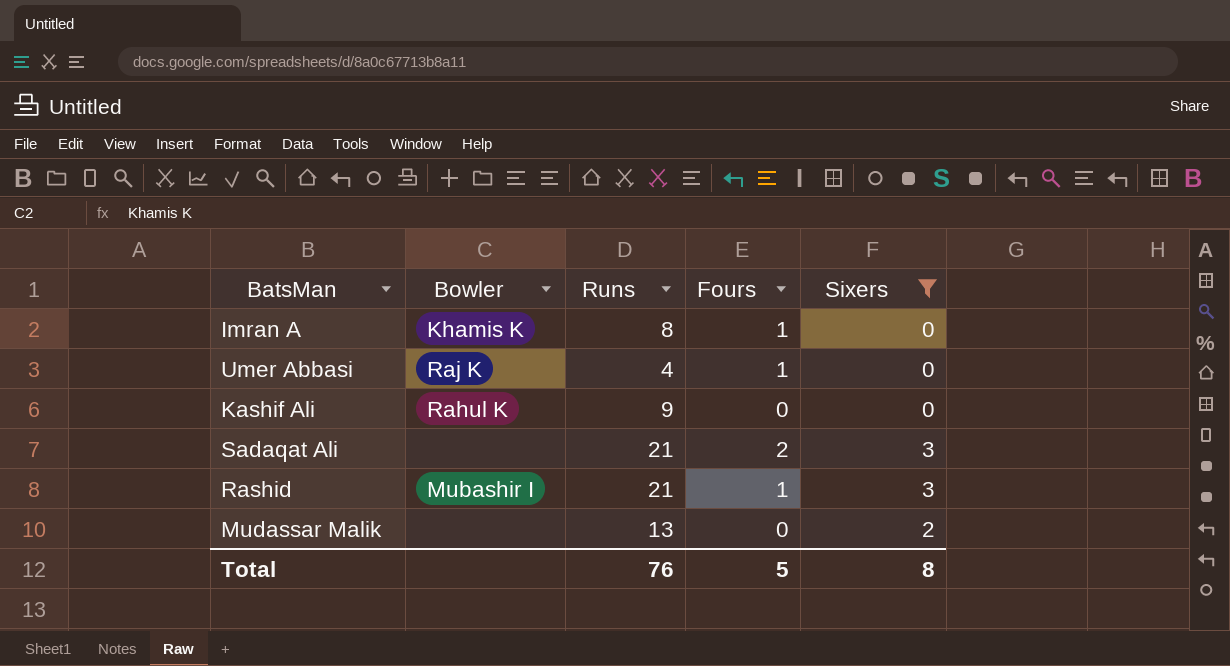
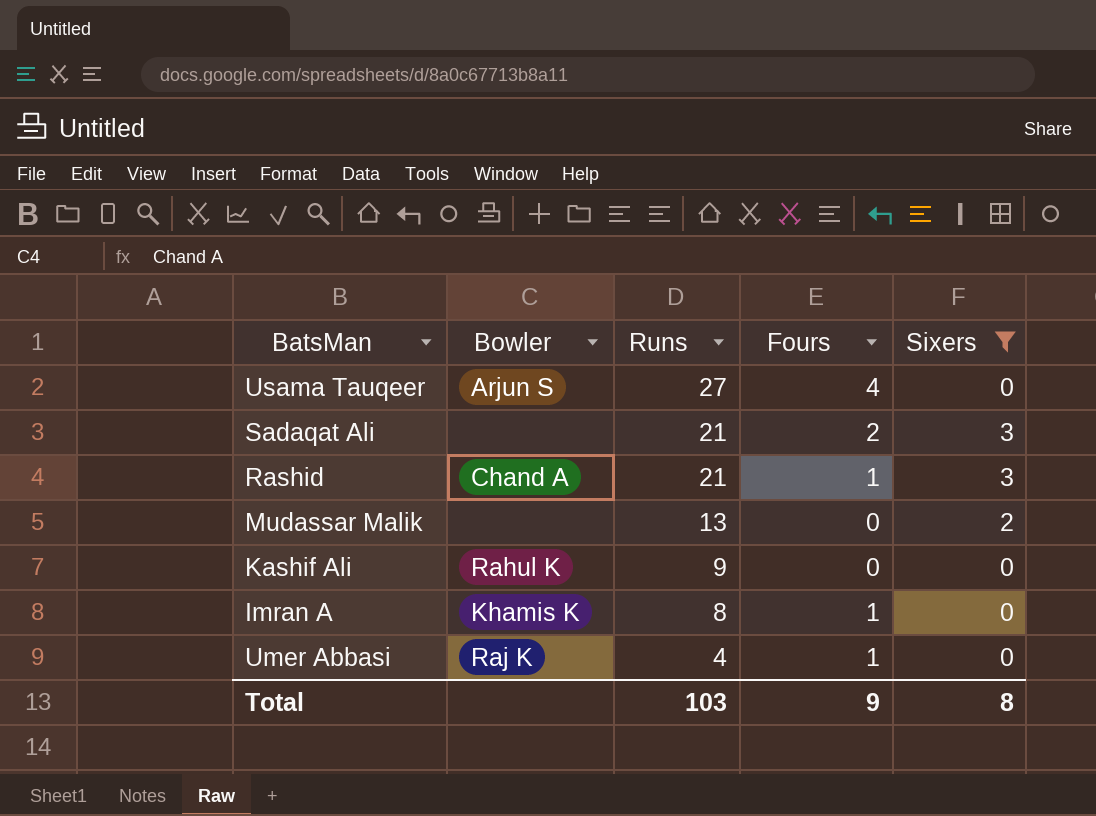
row order: none -> Runs descending
row Usama Tauqeer: none -> Arjun S | 27 | 4 | 0
Rashid | Bowler: Mubashir I -> Chand A
Total | Runs: 76 -> 103
Total | Fours: 5 -> 9

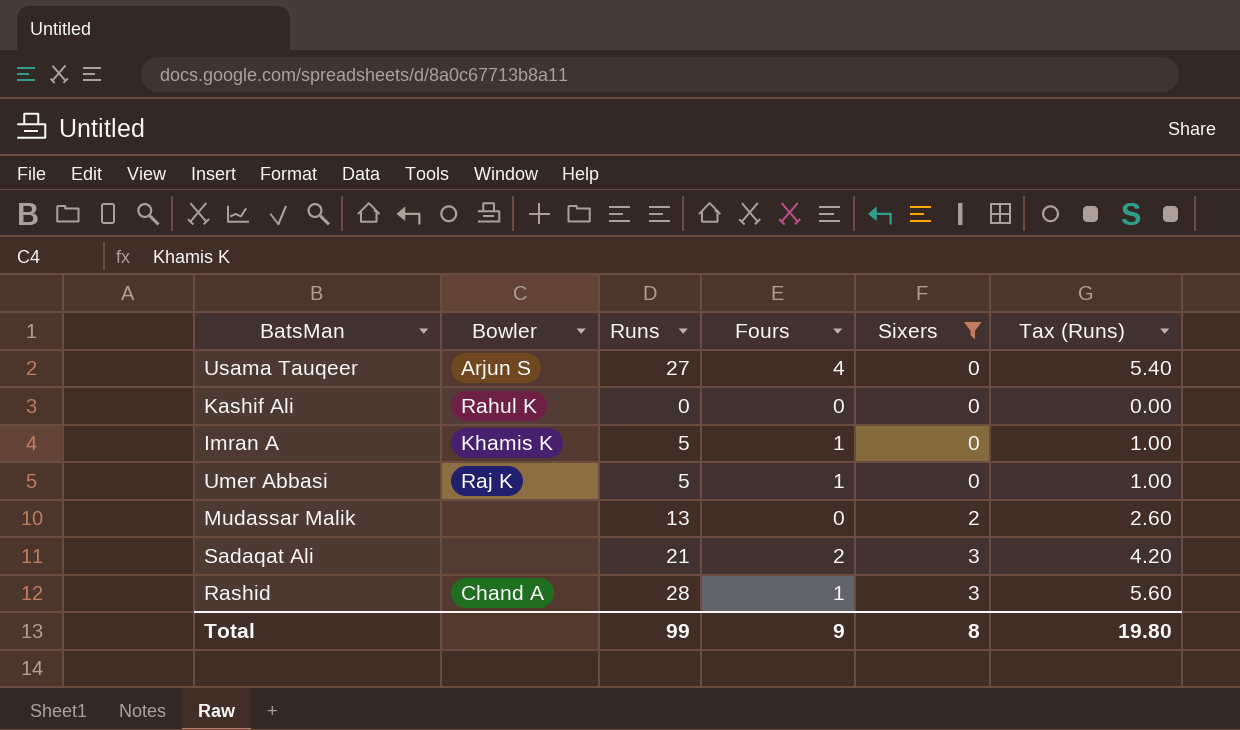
row order: Runs descending -> Sixers ascending
column Tax (Runs) | formula: none -> [Runs] * 0.2
Kashif Ali | Runs: 9 -> 0
Imran A | Runs: 8 -> 5
Umer Abbasi | Runs: 4 -> 5
Rashid | Runs: 21 -> 28
Total | Runs: 103 -> 99

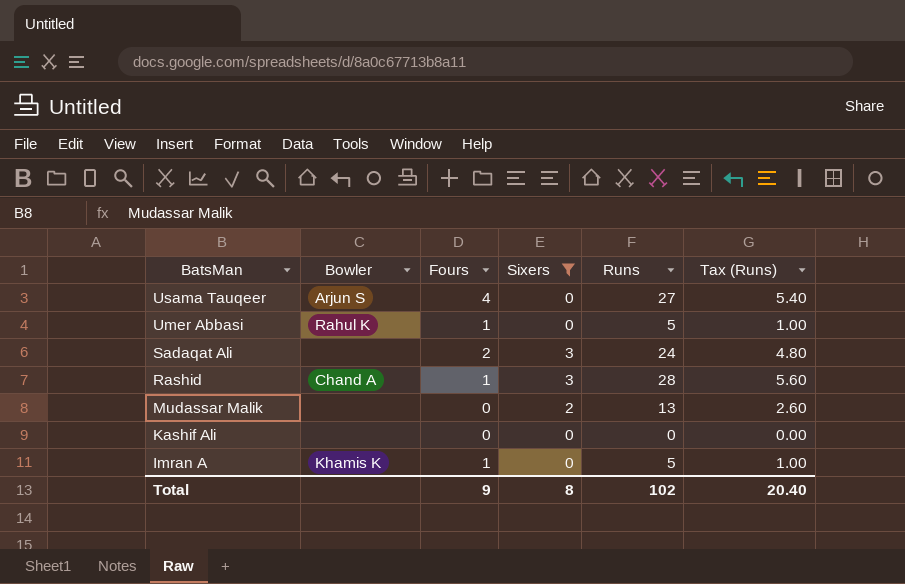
row order: Sixers ascending -> BatsMan descending
column Runs | position: 3 -> 5
Umer Abbasi | Bowler: Raj K -> Rahul K
Sadaqat Ali | Runs: 21 -> 24
Sadaqat Ali | Tax (Runs): 4.20 -> 4.80
Kashif Ali | Bowler: Rahul K -> none
Total | Runs: 99 -> 102
Total | Tax (Runs): 19.80 -> 20.40

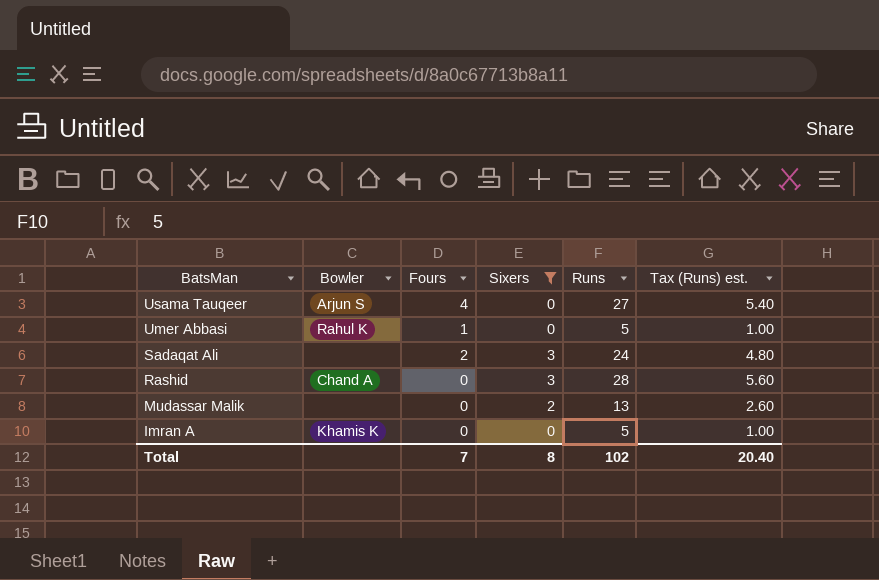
column name: Tax (Runs) -> Tax (Runs) est.
row Kashif Ali: none | 0 | 0 | 0 | 0.00 -> none
Rashid | Fours: 1 -> 0
Imran A | Fours: 1 -> 0
Total | Fours: 9 -> 7

